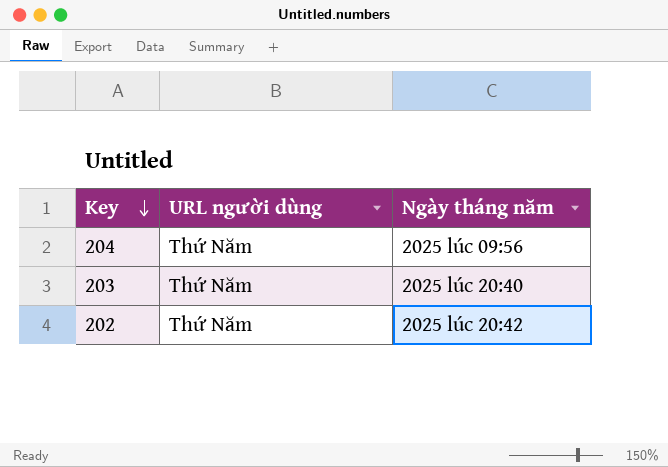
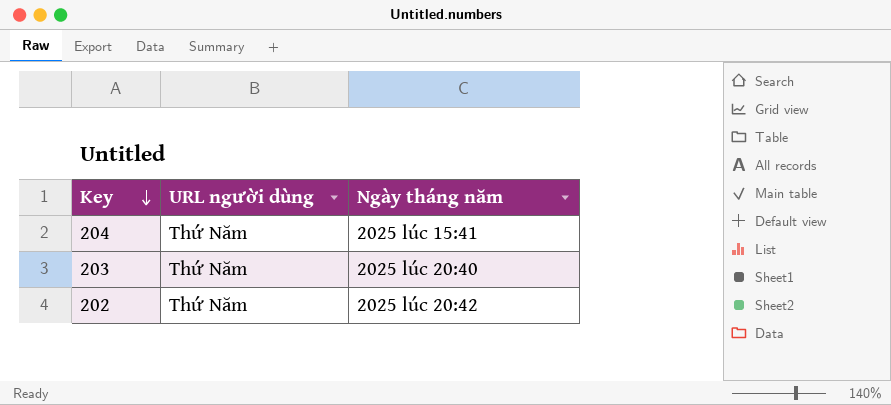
204 | Ngày tháng năm: 2025 lúc 09:56 -> 2025 lúc 15:41

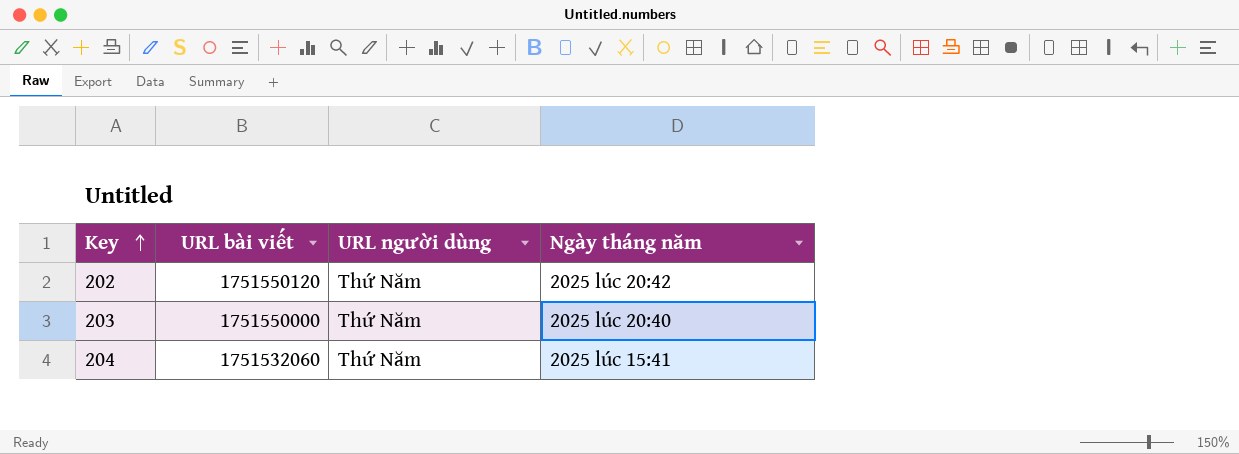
row order: Key descending -> Key ascending
column URL bài viết | position: none -> 2

